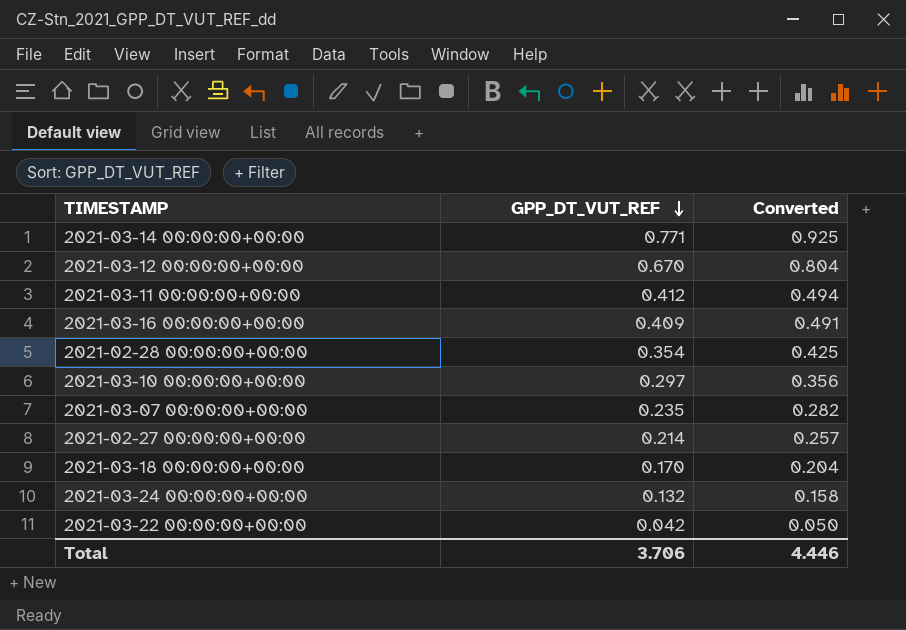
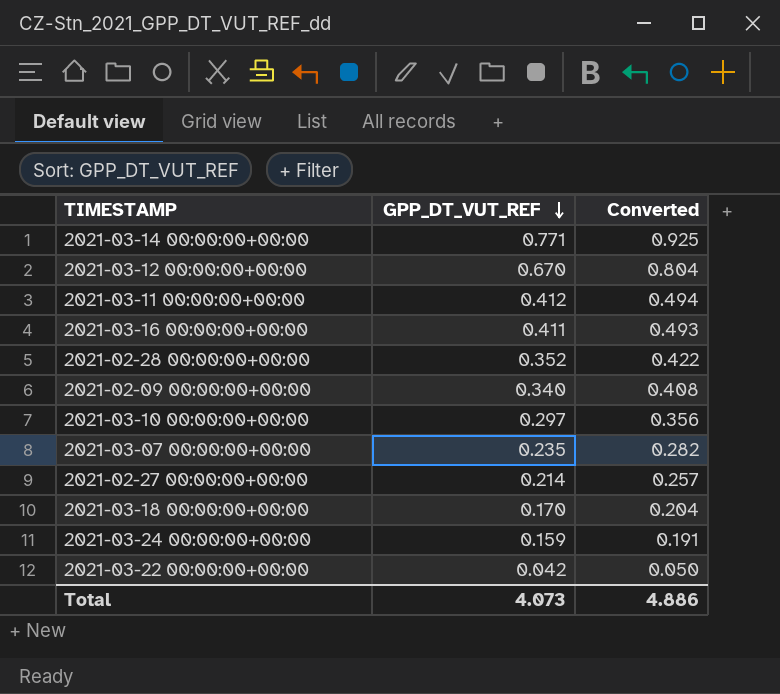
2021-03-16 00:00:00+00:00 | GPP_DT_VUT_REF: 0.409 -> 0.411
2021-03-16 00:00:00+00:00 | Converted: 0.491 -> 0.493
2021-02-28 00:00:00+00:00 | GPP_DT_VUT_REF: 0.354 -> 0.352
2021-02-28 00:00:00+00:00 | Converted: 0.425 -> 0.422
row 2021-02-09 00:00:00+00:00: none -> 0.340 | 0.408
2021-03-24 00:00:00+00:00 | GPP_DT_VUT_REF: 0.132 -> 0.159
2021-03-24 00:00:00+00:00 | Converted: 0.158 -> 0.191
Total | GPP_DT_VUT_REF: 3.706 -> 4.073
Total | Converted: 4.446 -> 4.886

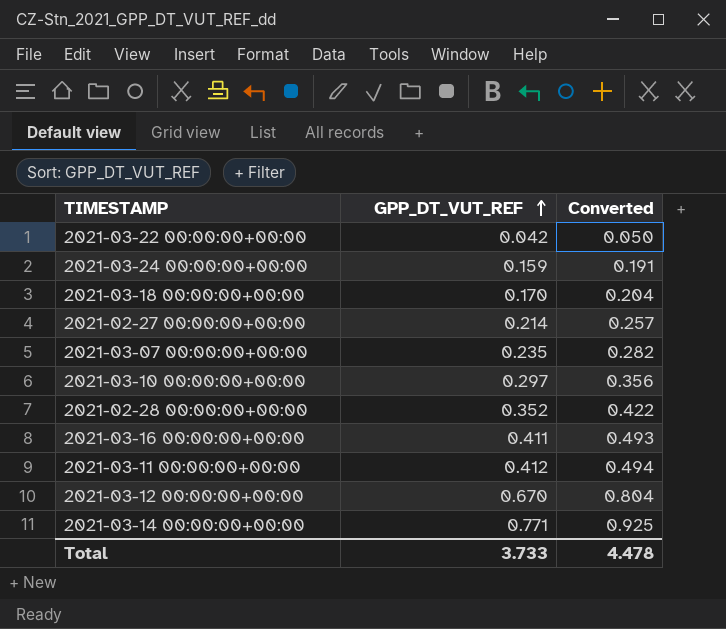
row order: GPP_DT_VUT_REF descending -> GPP_DT_VUT_REF ascending
row 2021-02-09 00:00:00+00:00: 0.340 | 0.408 -> none
Total | GPP_DT_VUT_REF: 4.073 -> 3.733
Total | Converted: 4.886 -> 4.478

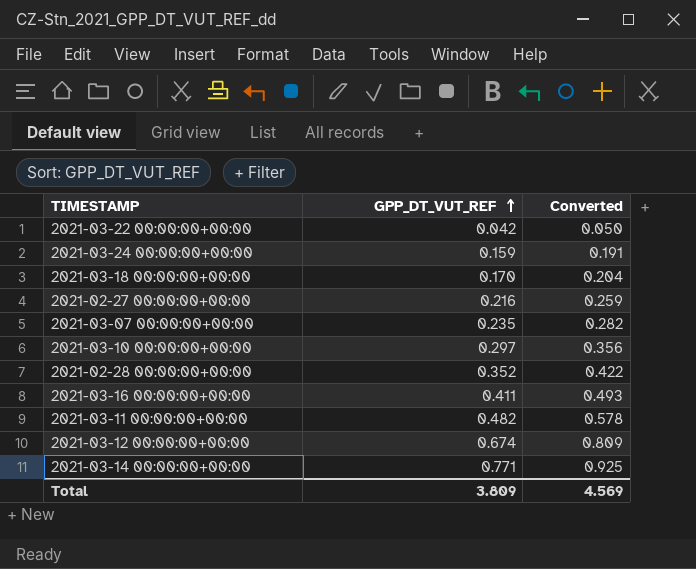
2021-02-27 00:00:00+00:00 | GPP_DT_VUT_REF: 0.214 -> 0.216
2021-02-27 00:00:00+00:00 | Converted: 0.257 -> 0.259
2021-03-11 00:00:00+00:00 | GPP_DT_VUT_REF: 0.412 -> 0.482
2021-03-11 00:00:00+00:00 | Converted: 0.494 -> 0.578
2021-03-12 00:00:00+00:00 | GPP_DT_VUT_REF: 0.670 -> 0.674
2021-03-12 00:00:00+00:00 | Converted: 0.804 -> 0.809
Total | GPP_DT_VUT_REF: 3.733 -> 3.809
Total | Converted: 4.478 -> 4.569

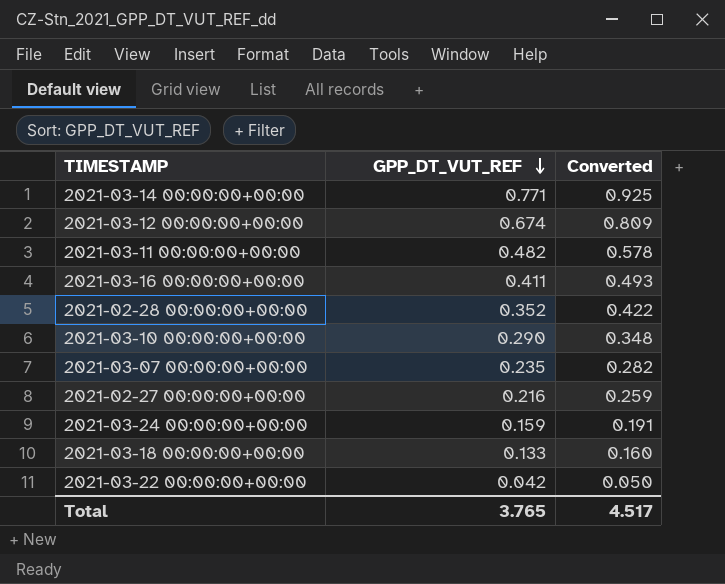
row order: GPP_DT_VUT_REF ascending -> GPP_DT_VUT_REF descending
2021-03-10 00:00:00+00:00 | GPP_DT_VUT_REF: 0.297 -> 0.290
2021-03-10 00:00:00+00:00 | Converted: 0.356 -> 0.348
2021-03-18 00:00:00+00:00 | GPP_DT_VUT_REF: 0.170 -> 0.133
2021-03-18 00:00:00+00:00 | Converted: 0.204 -> 0.160
Total | GPP_DT_VUT_REF: 3.809 -> 3.765
Total | Converted: 4.569 -> 4.517

